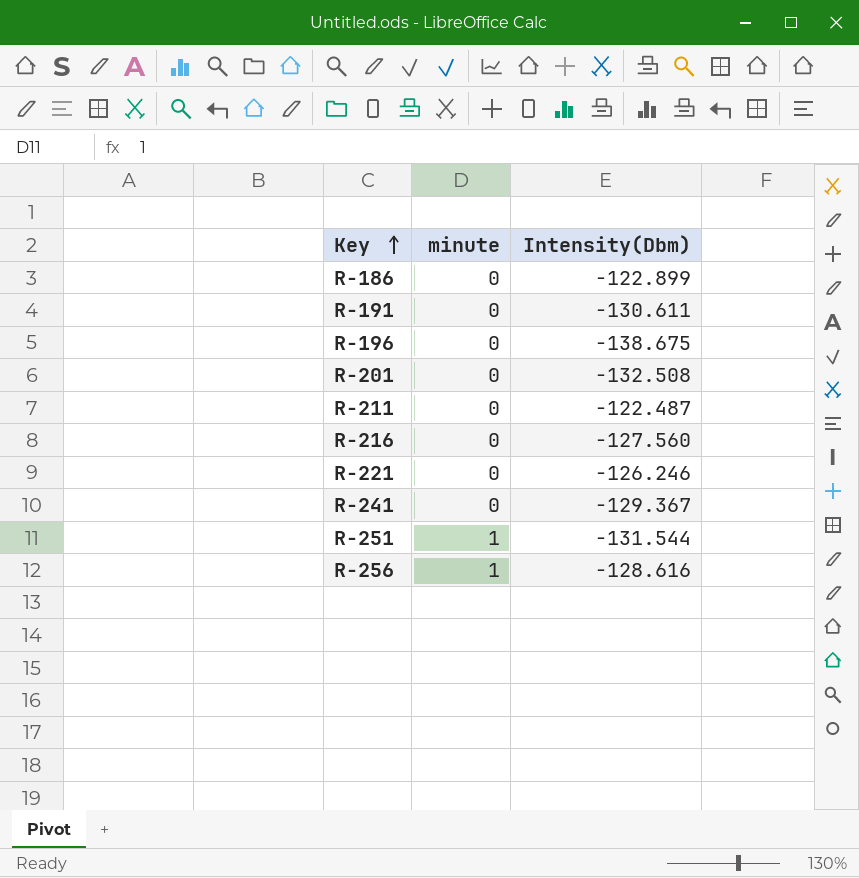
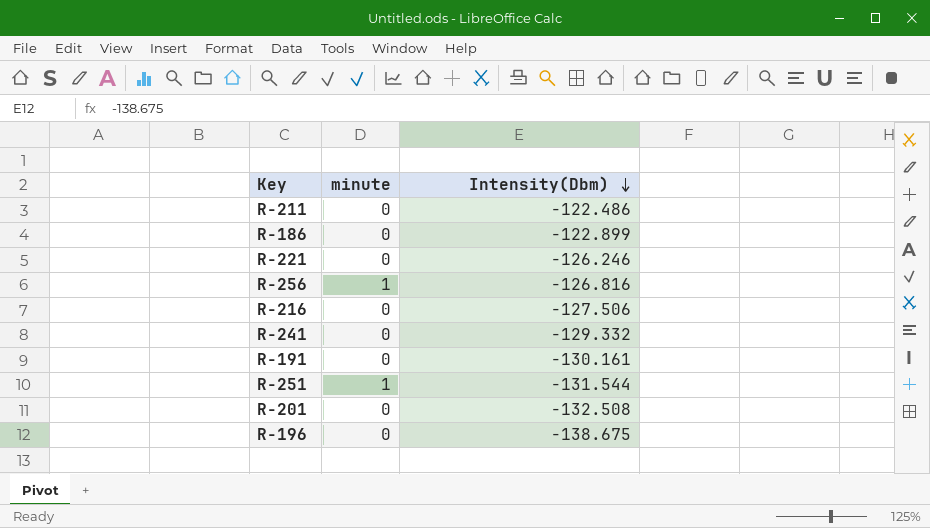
row order: Key ascending -> Intensity(Dbm) descending
R-211 | Intensity(Dbm): -122.487 -> -122.486
R-256 | Intensity(Dbm): -128.616 -> -126.816
R-216 | Intensity(Dbm): -127.560 -> -127.506
R-241 | Intensity(Dbm): -129.367 -> -129.332
R-191 | Intensity(Dbm): -130.611 -> -130.161

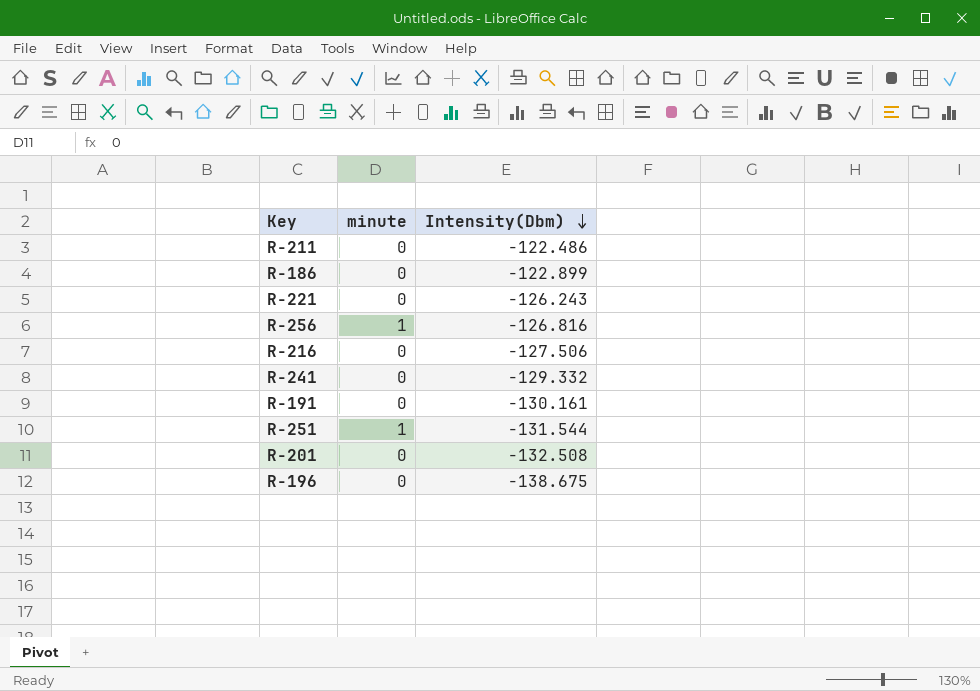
R-221 | Intensity(Dbm): -126.246 -> -126.243

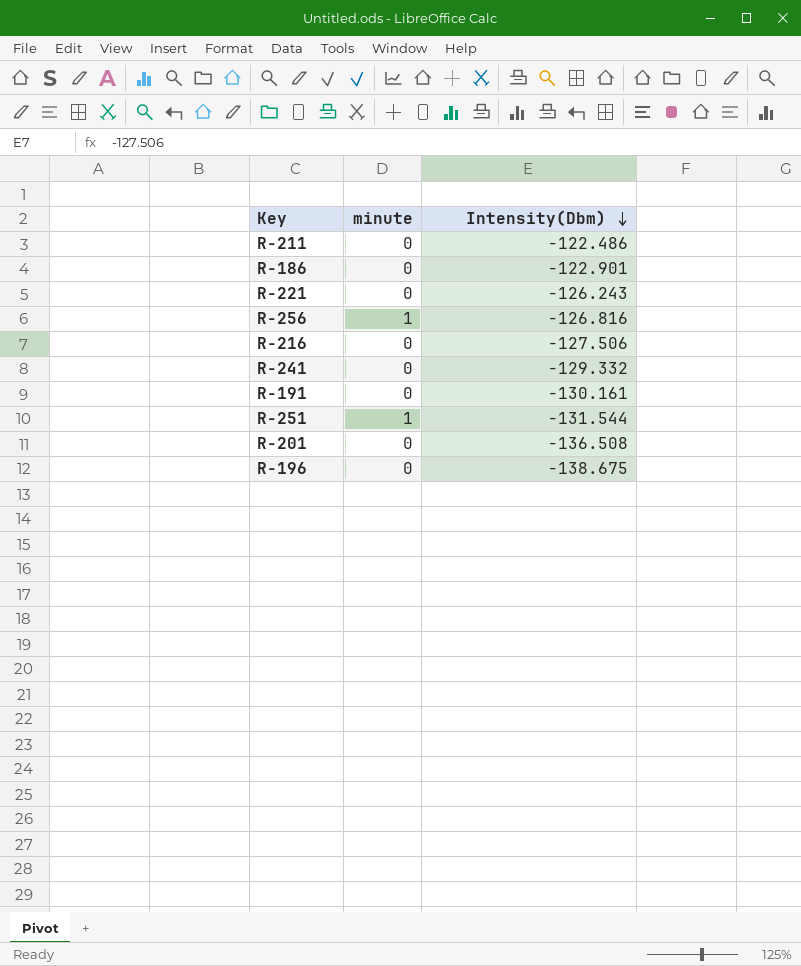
R-186 | Intensity(Dbm): -122.899 -> -122.901
R-201 | Intensity(Dbm): -132.508 -> -136.508

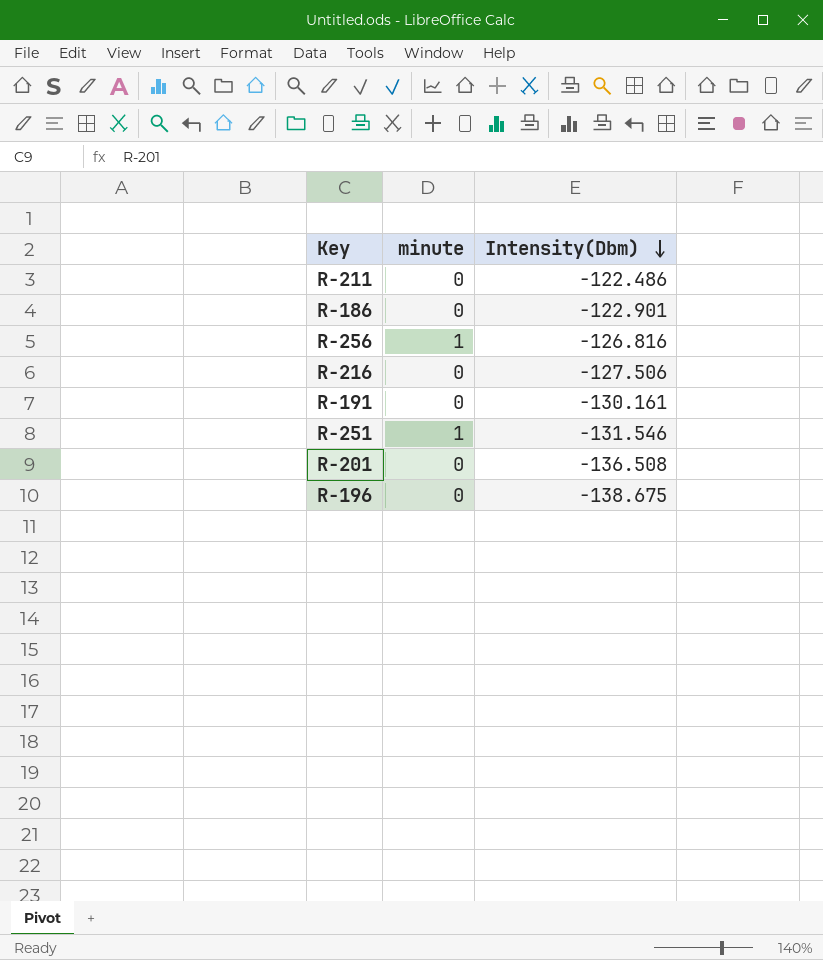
row R-221: 0 | -126.243 -> none
row R-241: 0 | -129.332 -> none
R-251 | Intensity(Dbm): -131.544 -> -131.546

